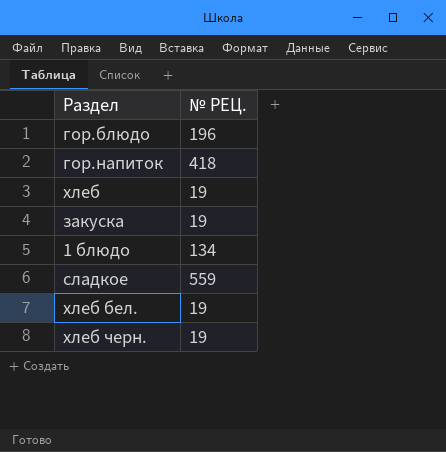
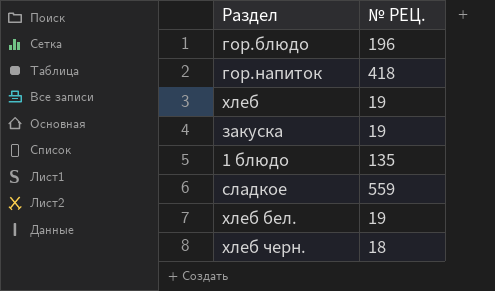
1 блюдо | № РЕЦ.: 134 -> 135
хлеб черн. | № РЕЦ.: 19 -> 18

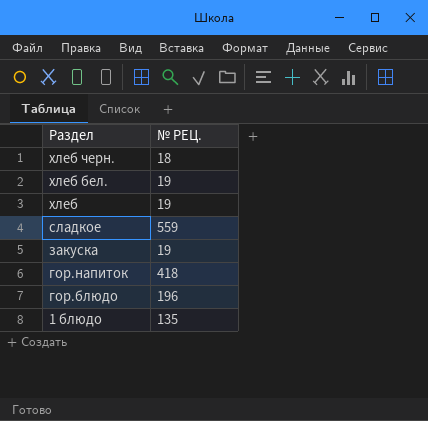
row order: none -> Раздел descending

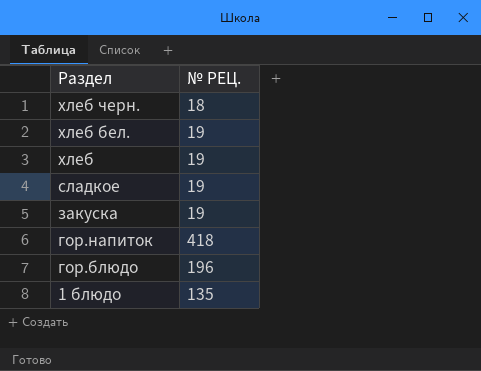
сладкое | № РЕЦ.: 559 -> 19

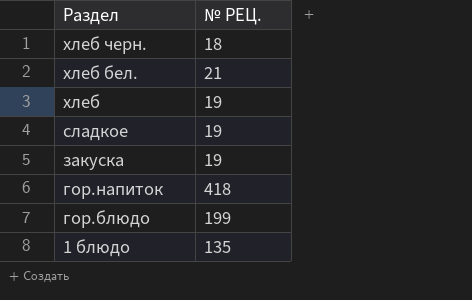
хлеб бел. | № РЕЦ.: 19 -> 21
гор.блюдо | № РЕЦ.: 196 -> 199

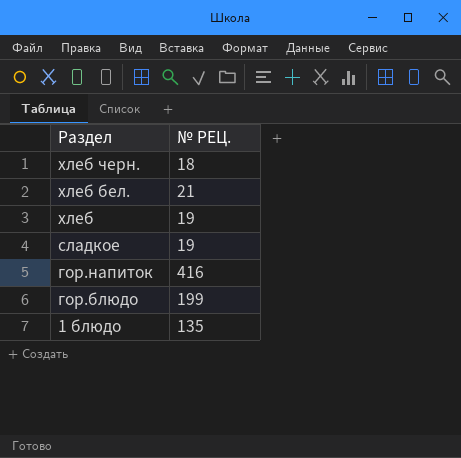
row закуска: 19 -> none
гор.напиток | № РЕЦ.: 418 -> 416

